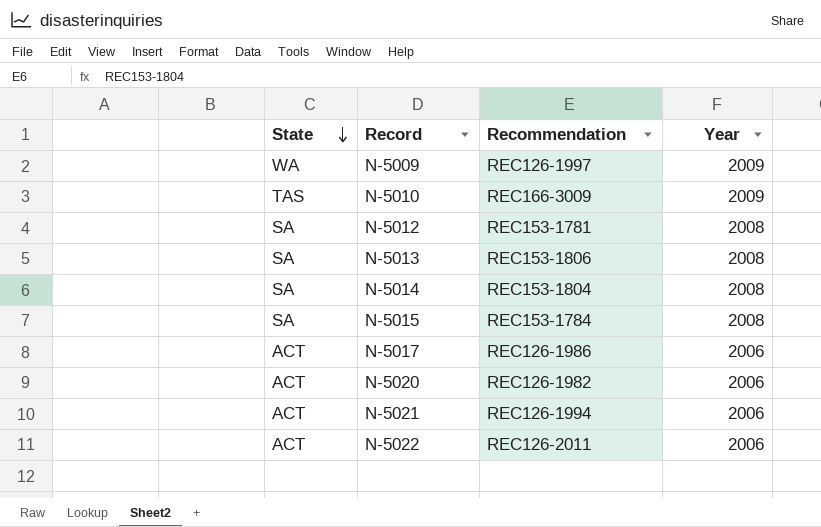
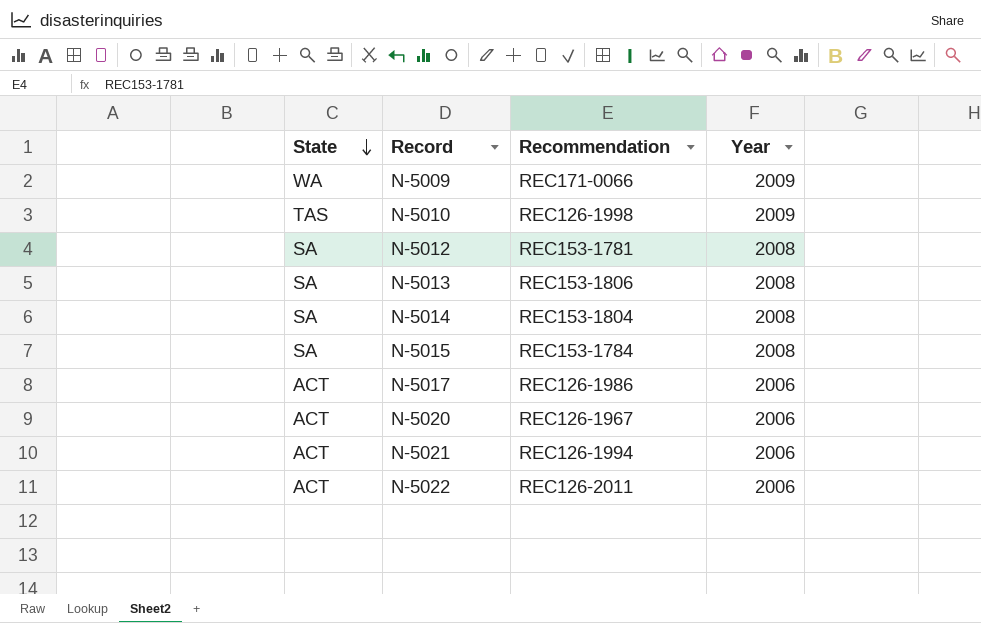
N-5009 | Recommendation: REC126-1997 -> REC171-0066
N-5010 | Recommendation: REC166-3009 -> REC126-1998
N-5020 | Recommendation: REC126-1982 -> REC126-1967

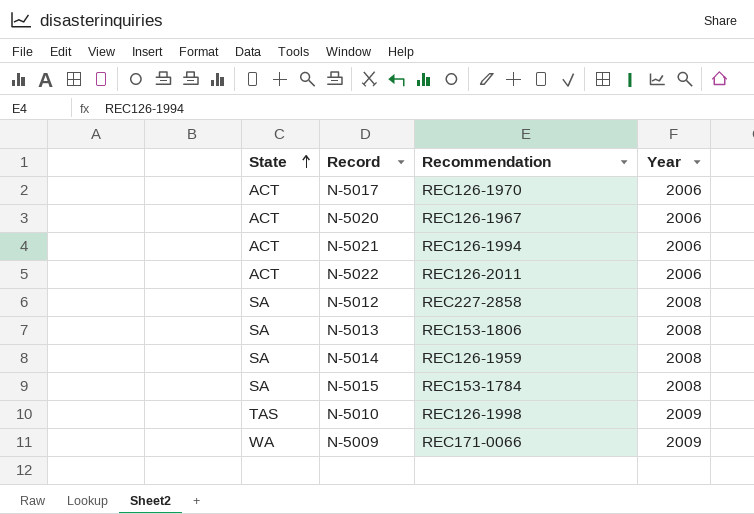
row order: State descending -> State ascending
N-5017 | Recommendation: REC126-1986 -> REC126-1970
N-5012 | Recommendation: REC153-1781 -> REC227-2858
N-5014 | Recommendation: REC153-1804 -> REC126-1959

